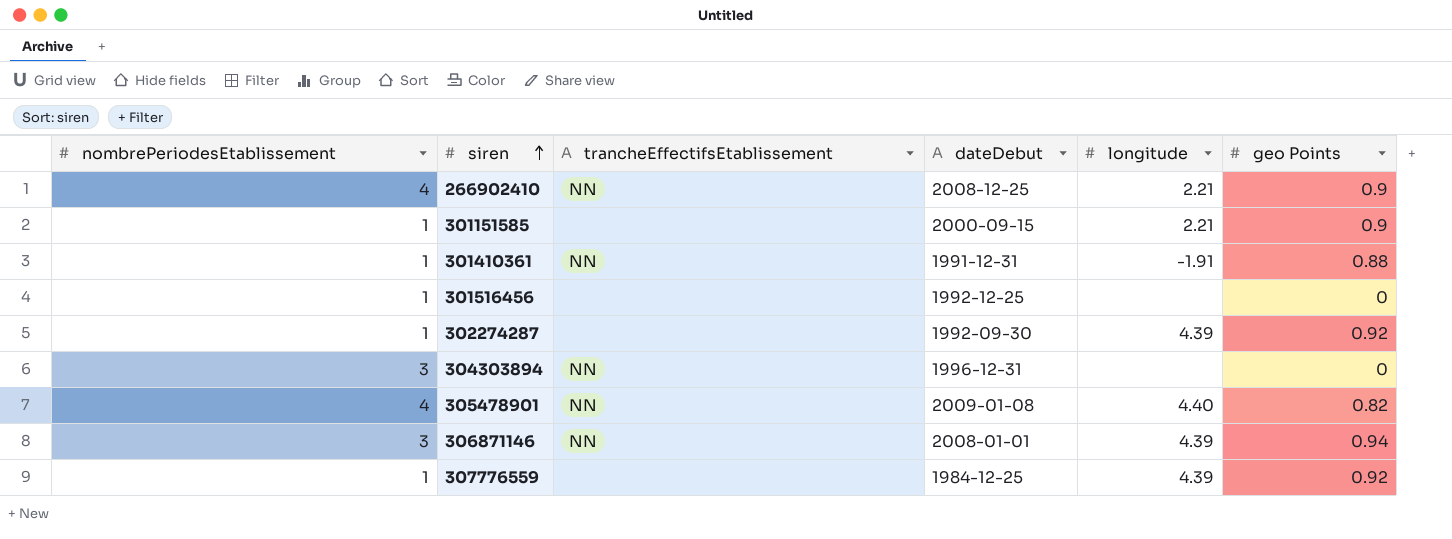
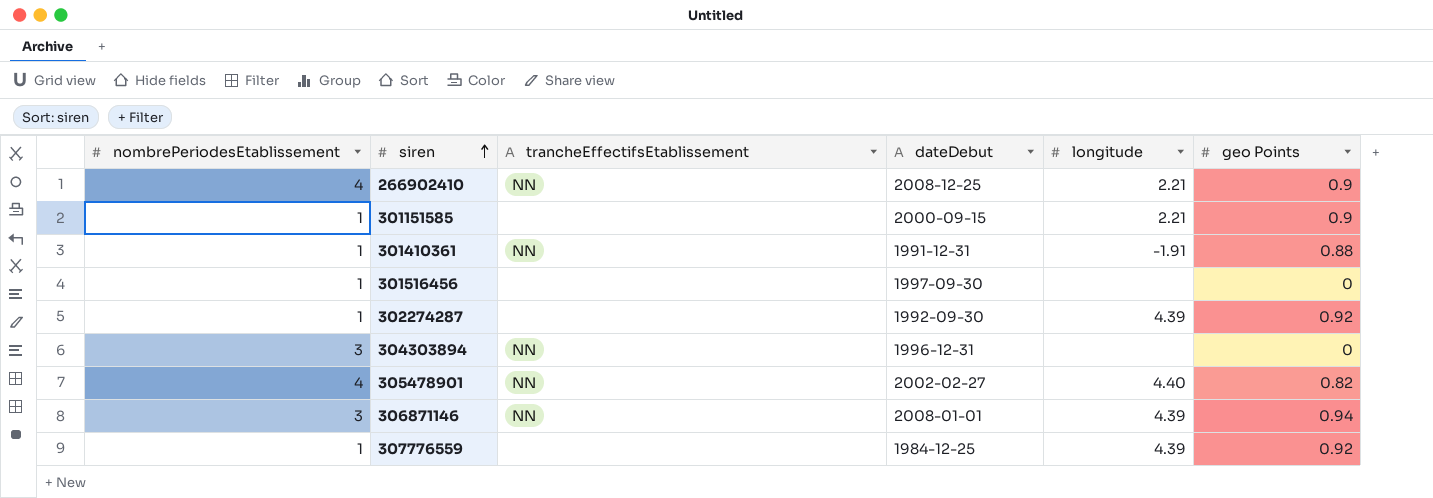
301516456 | dateDebut: 1992-12-25 -> 1997-09-30
305478901 | dateDebut: 2009-01-08 -> 2002-02-27

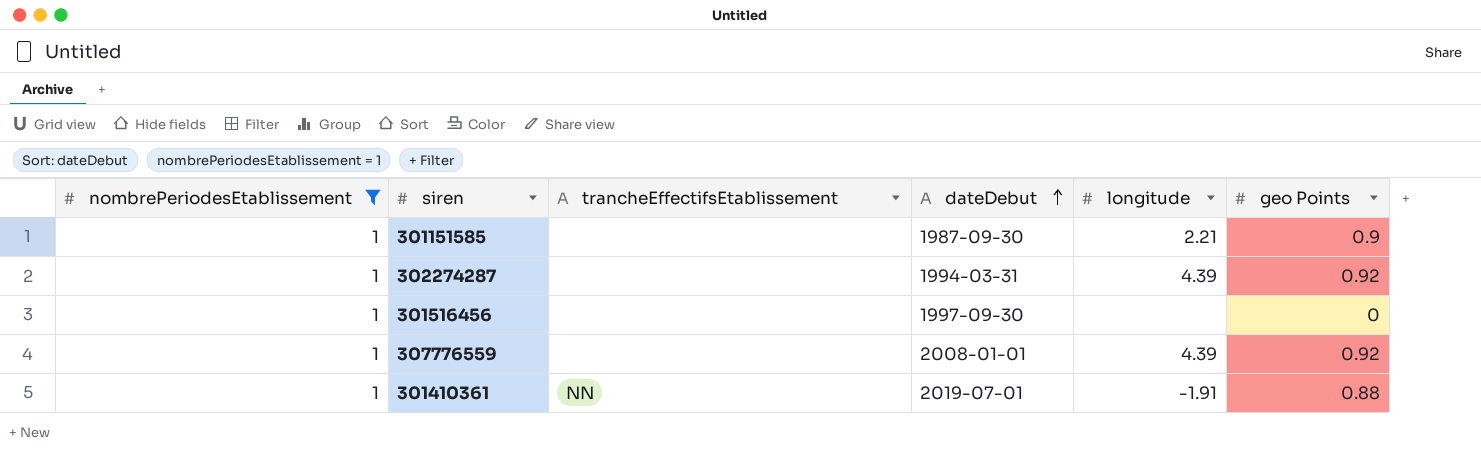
filter: none -> nombrePeriodesEtablissement = 1
row order: siren ascending -> dateDebut ascending
301151585 | dateDebut: 2000-09-15 -> 1987-09-30
302274287 | dateDebut: 1992-09-30 -> 1994-03-31
307776559 | dateDebut: 1984-12-25 -> 2008-01-01
301410361 | dateDebut: 1991-12-31 -> 2019-07-01

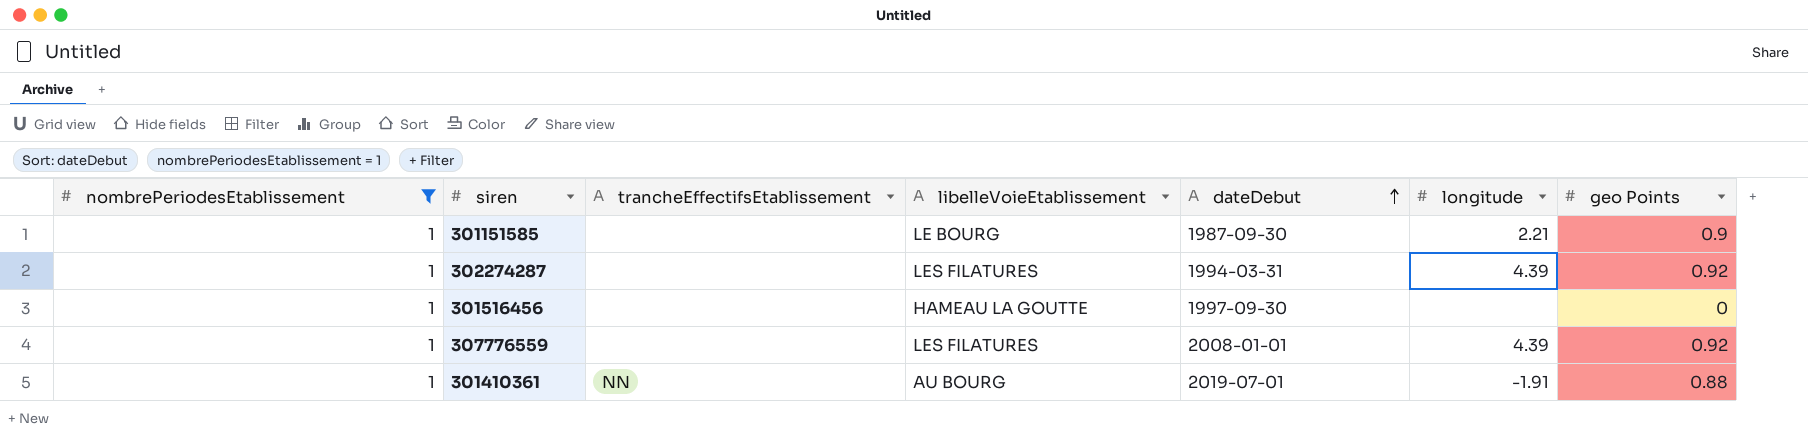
column libelleVoieEtablissement | position: none -> 4

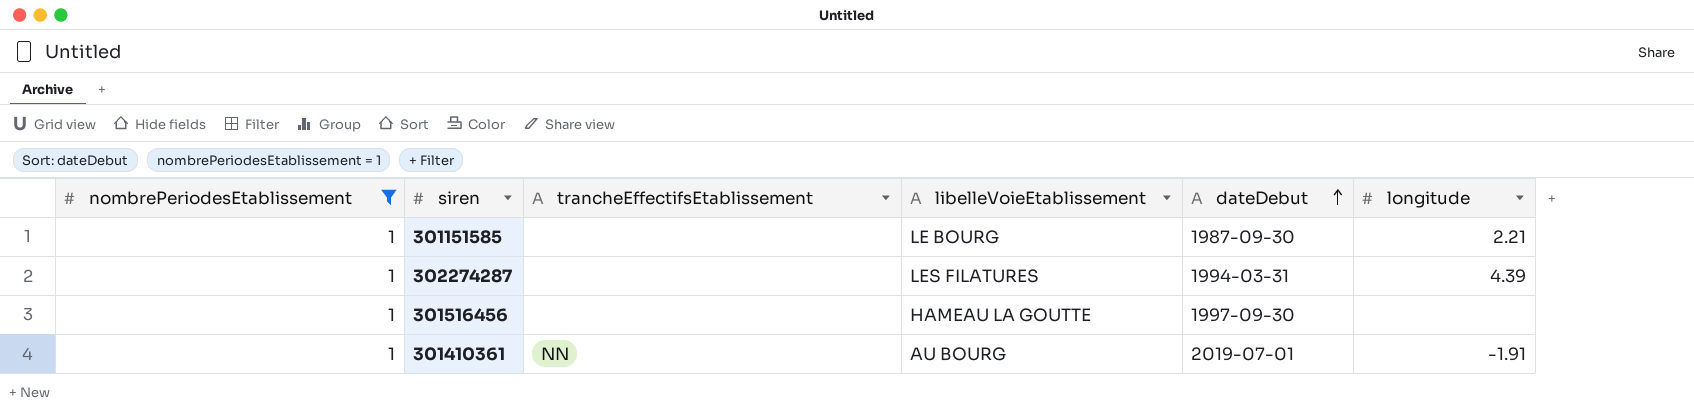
column geo Points | position: 7 -> none
row 307776559: 1 | none | LES FILATURES | 2008-01-01 | 4.39 | 0.92 -> none

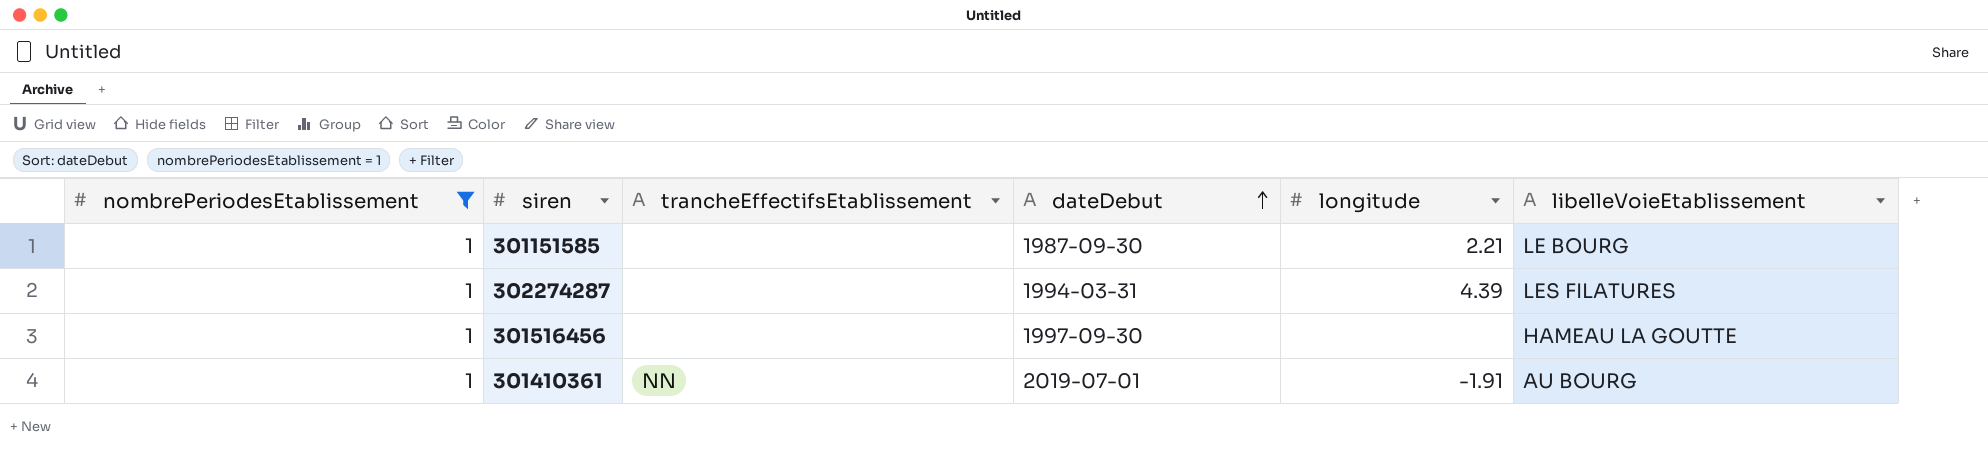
column libelleVoieEtablissement | position: 4 -> 6

